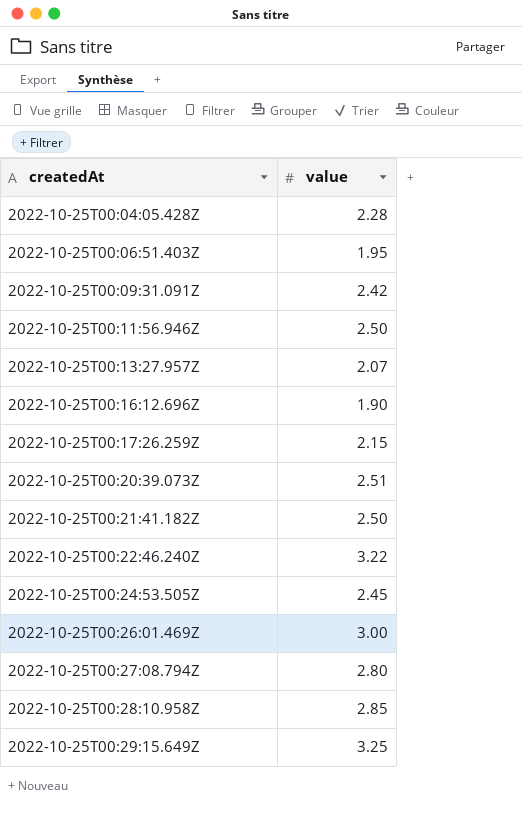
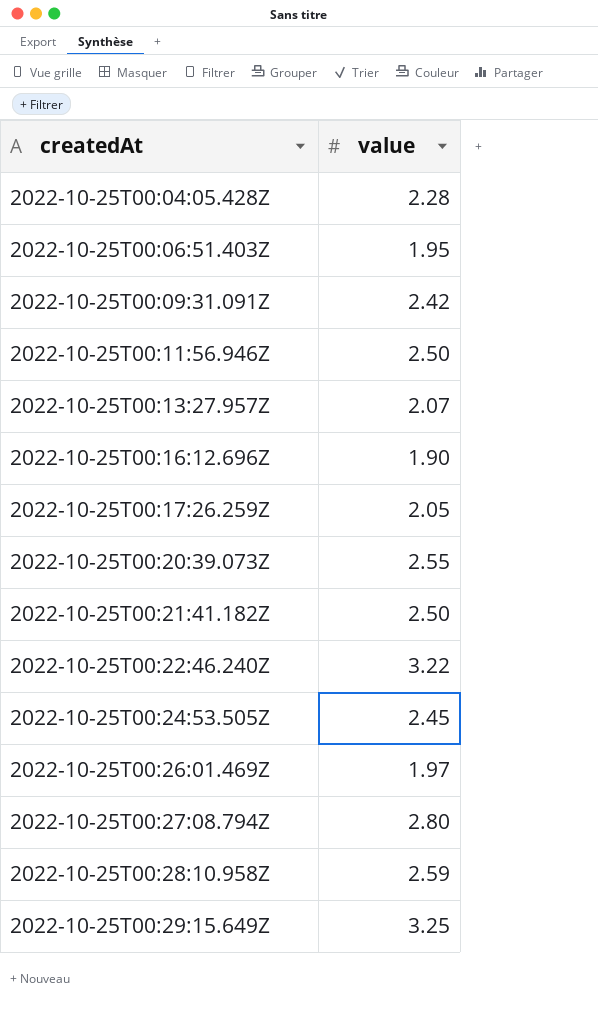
2022-10-25T00:17:26.259Z | value: 2.15 -> 2.05
2022-10-25T00:20:39.073Z | value: 2.51 -> 2.55
2022-10-25T00:26:01.469Z | value: 3.00 -> 1.97
2022-10-25T00:28:10.958Z | value: 2.85 -> 2.59

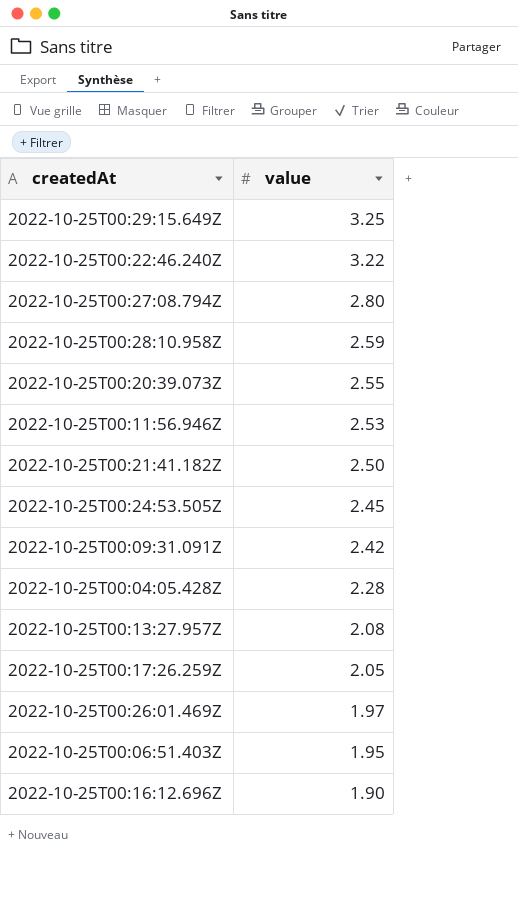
row order: createdAt ascending -> value descending
2022-10-25T00:11:56.946Z | value: 2.50 -> 2.53
2022-10-25T00:13:27.957Z | value: 2.07 -> 2.08

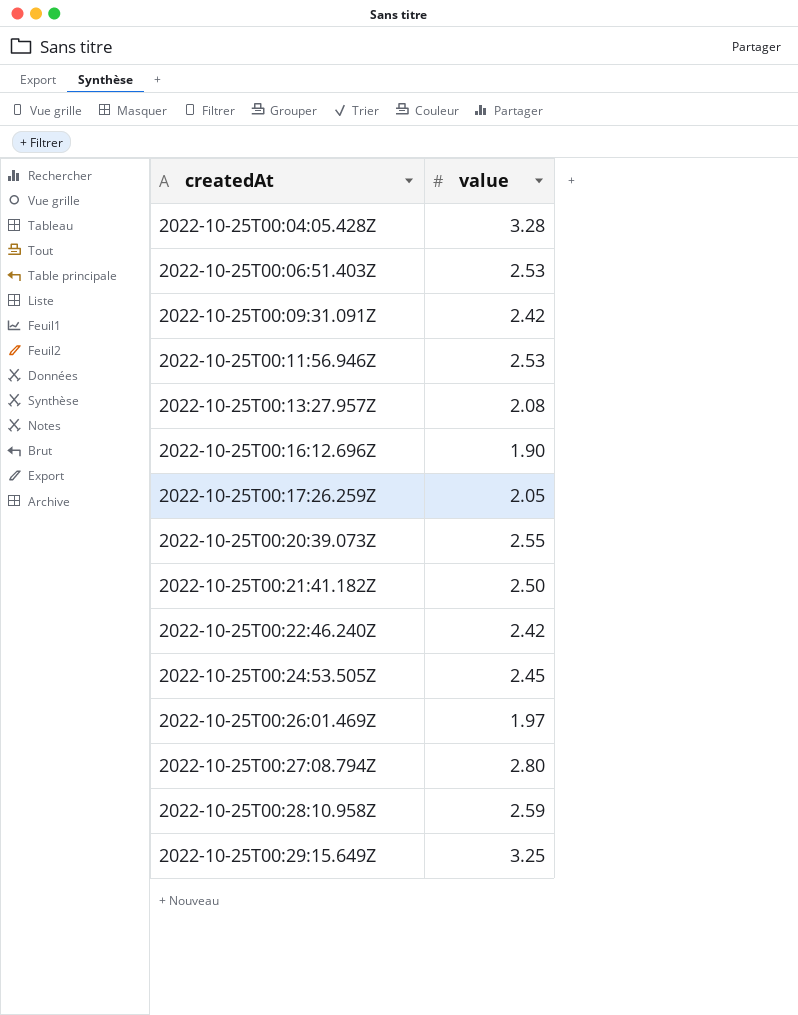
row order: value descending -> createdAt ascending
2022-10-25T00:04:05.428Z | value: 2.28 -> 3.28
2022-10-25T00:06:51.403Z | value: 1.95 -> 2.53
2022-10-25T00:22:46.240Z | value: 3.22 -> 2.42

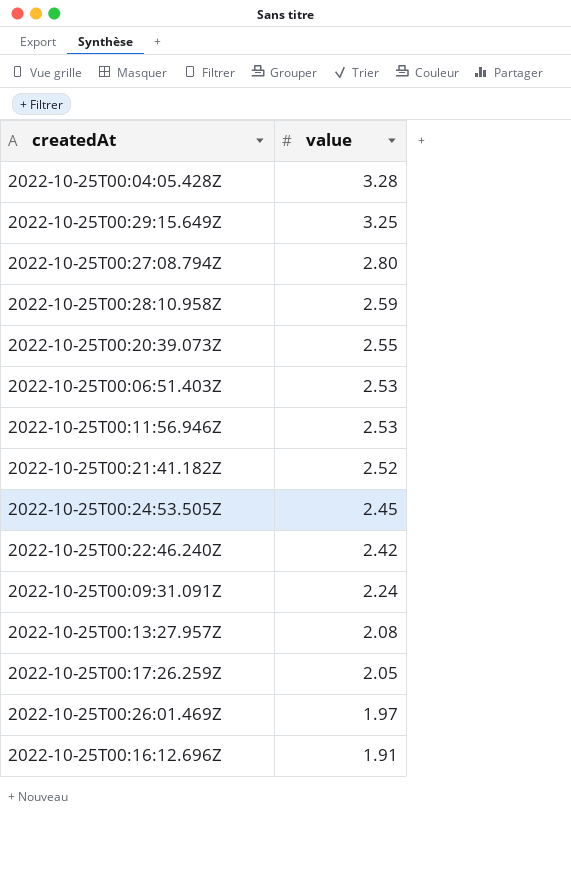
row order: createdAt ascending -> value descending
2022-10-25T00:21:41.182Z | value: 2.50 -> 2.52
2022-10-25T00:09:31.091Z | value: 2.42 -> 2.24
2022-10-25T00:16:12.696Z | value: 1.90 -> 1.91

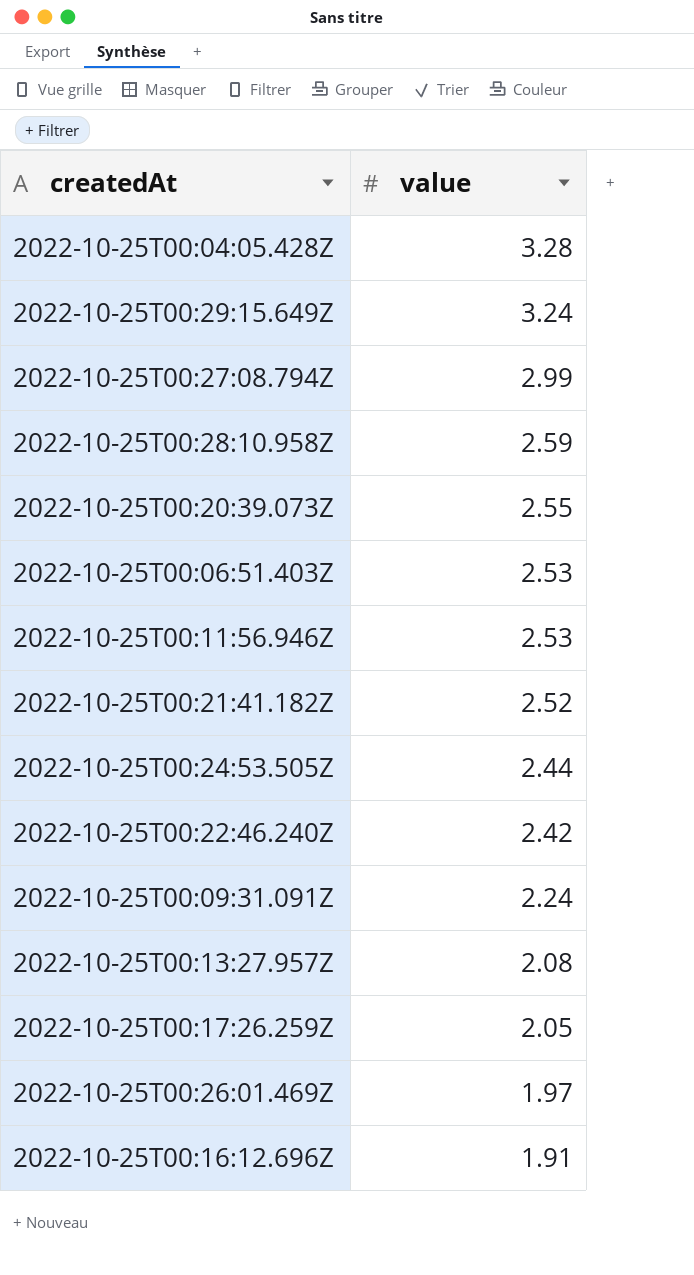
2022-10-25T00:29:15.649Z | value: 3.25 -> 3.24
2022-10-25T00:27:08.794Z | value: 2.80 -> 2.99
2022-10-25T00:24:53.505Z | value: 2.45 -> 2.44

